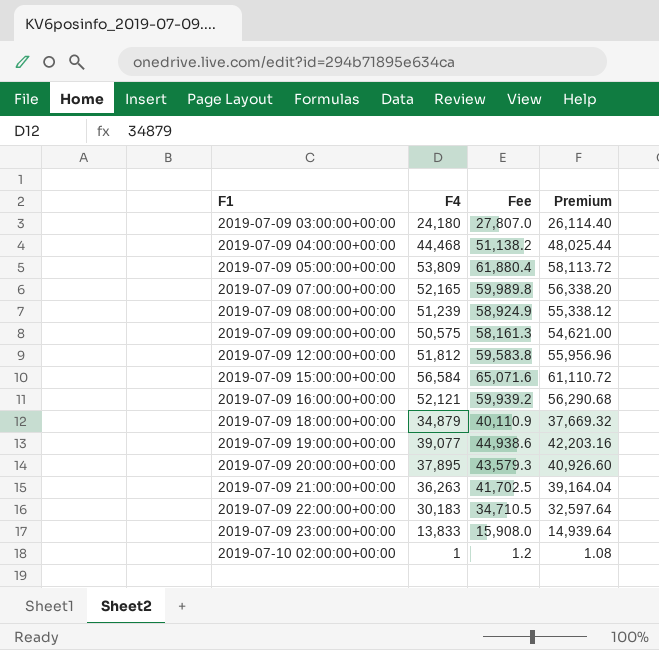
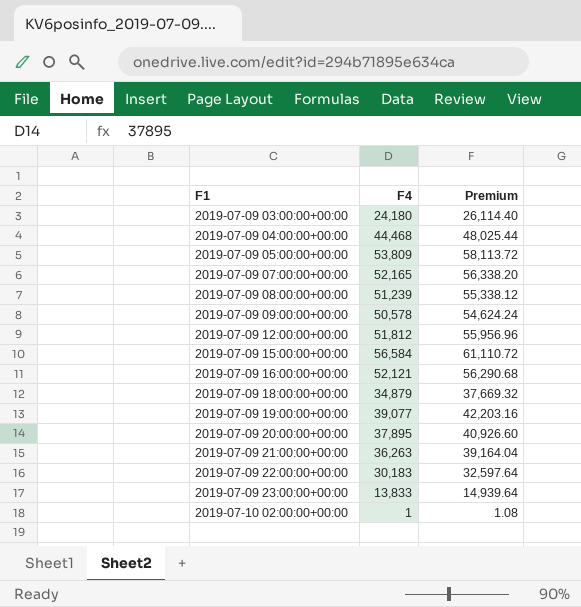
column Fee | formula: [F4] * 1.15 -> none
2019-07-09 09:00:00+00:00 | F4: 50,575 -> 50,578
2019-07-09 09:00:00+00:00 | Premium: 54,621.00 -> 54,624.24

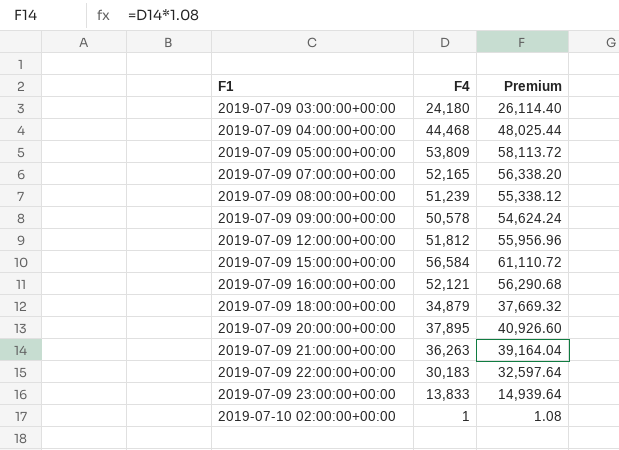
row 2019-07-09 19:00:00+00:00: 39,077 | 42,203.16 -> none

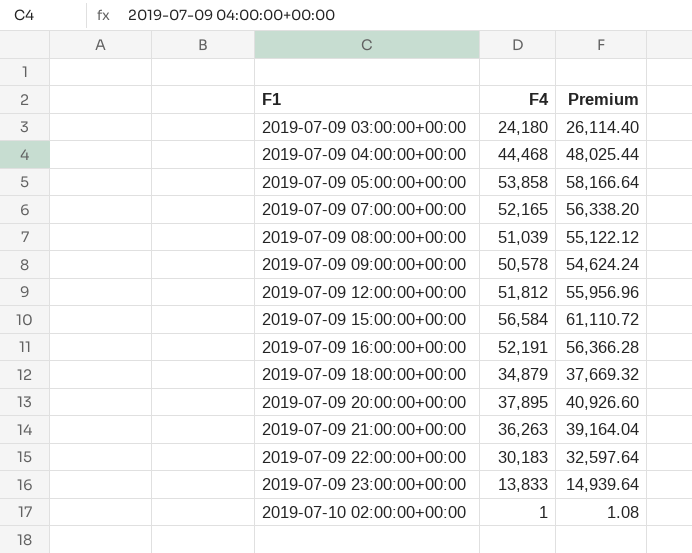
2019-07-09 05:00:00+00:00 | F4: 53,809 -> 53,858
2019-07-09 05:00:00+00:00 | Premium: 58,113.72 -> 58,166.64
2019-07-09 08:00:00+00:00 | F4: 51,239 -> 51,039
2019-07-09 08:00:00+00:00 | Premium: 55,338.12 -> 55,122.12
2019-07-09 16:00:00+00:00 | F4: 52,121 -> 52,191
2019-07-09 16:00:00+00:00 | Premium: 56,290.68 -> 56,366.28

